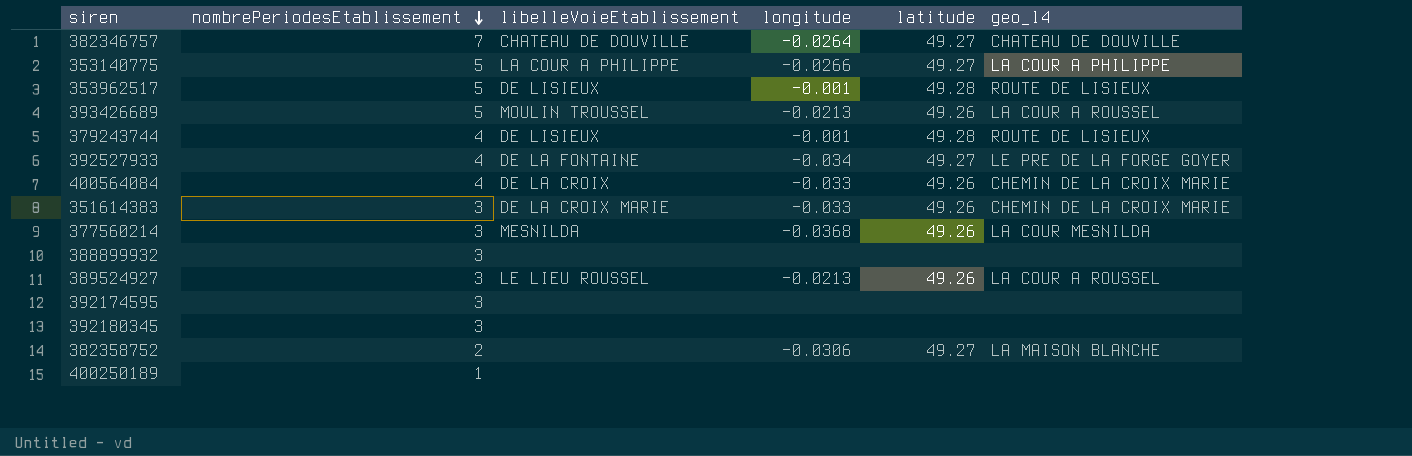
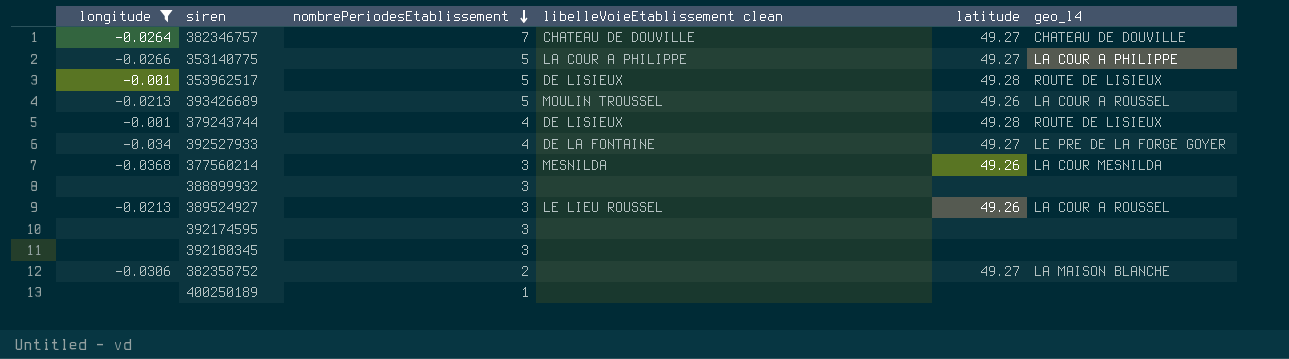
filter: none -> longitude != -0.033
column longitude | position: 4 -> 1
column name: libelleVoieEtablissement -> libelleVoieEtablissement clean

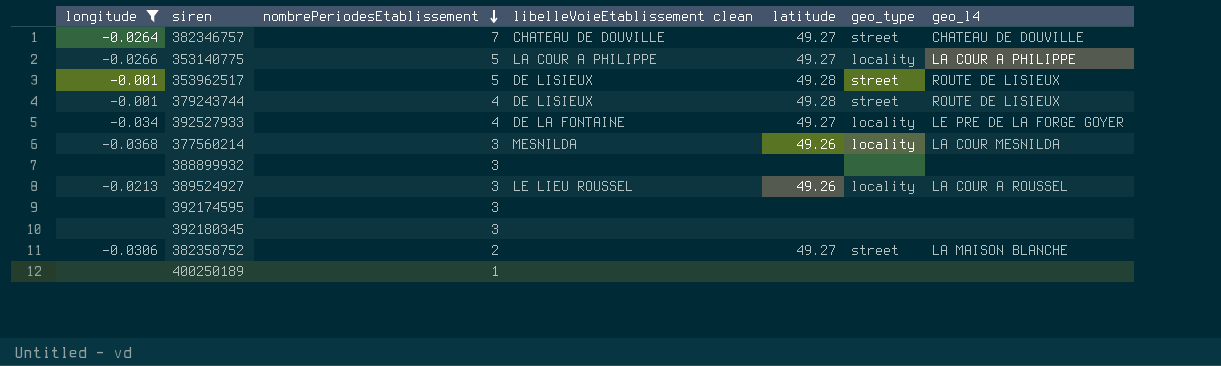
column geo_type | position: none -> 6
row 393426689: -0.0213 | 5 | MOULIN TROUSSEL | 49.26 | LA COUR A ROUSSEL -> none

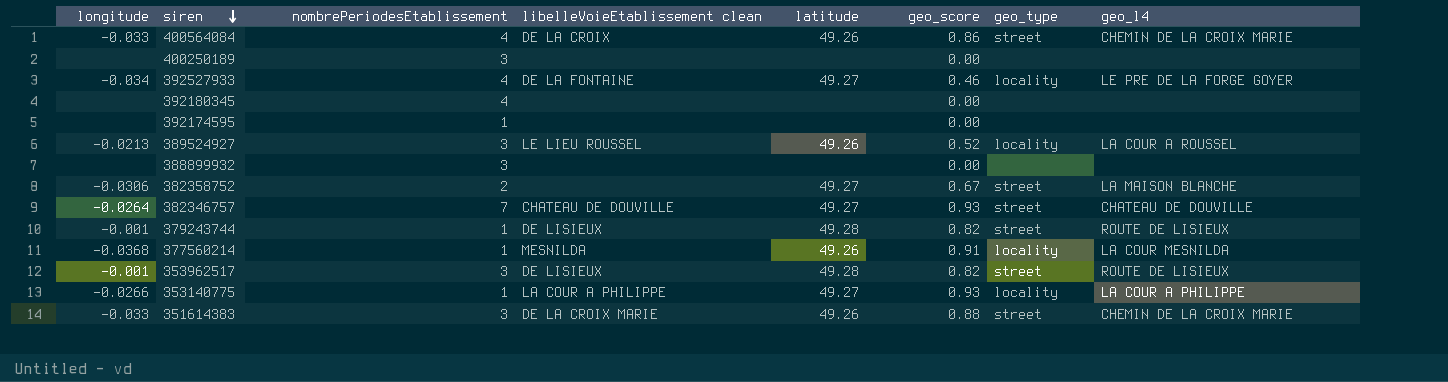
filter: longitude != -0.033 -> none
row order: nombrePeriodesEtablissement descending -> siren descending
column geo_score | position: none -> 6
400250189 | nombrePeriodesEtablissement: 1 -> 3
392180345 | nombrePeriodesEtablissement: 3 -> 4
392174595 | nombrePeriodesEtablissement: 3 -> 1
379243744 | nombrePeriodesEtablissement: 4 -> 1
377560214 | nombrePeriodesEtablissement: 3 -> 1
353962517 | nombrePeriodesEtablissement: 5 -> 3
353140775 | nombrePeriodesEtablissement: 5 -> 1

